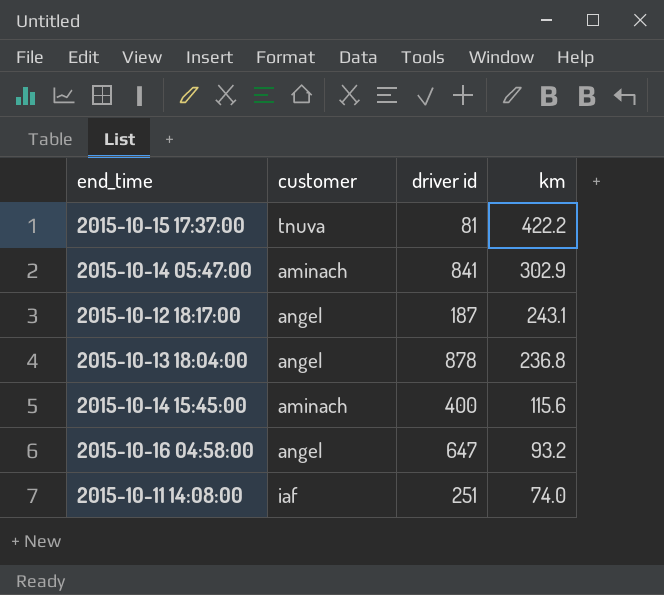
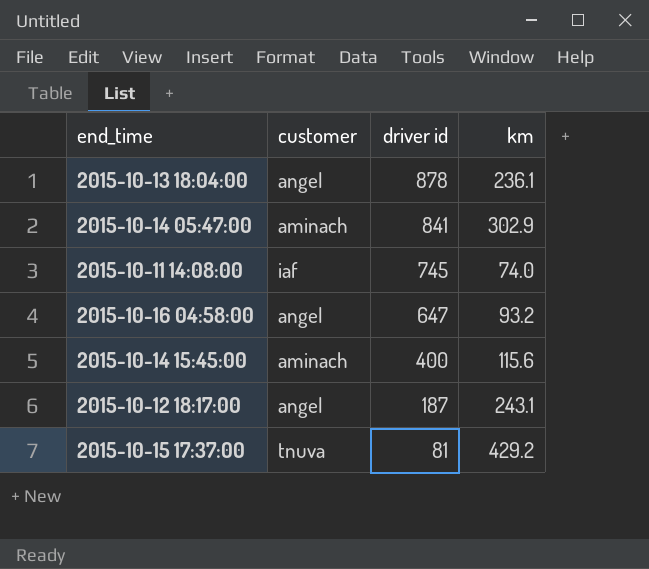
row order: km descending -> driver id descending
2015-10-13 18:04:00 | km: 236.8 -> 236.1
2015-10-11 14:08:00 | driver id: 251 -> 745
2015-10-15 17:37:00 | km: 422.2 -> 429.2

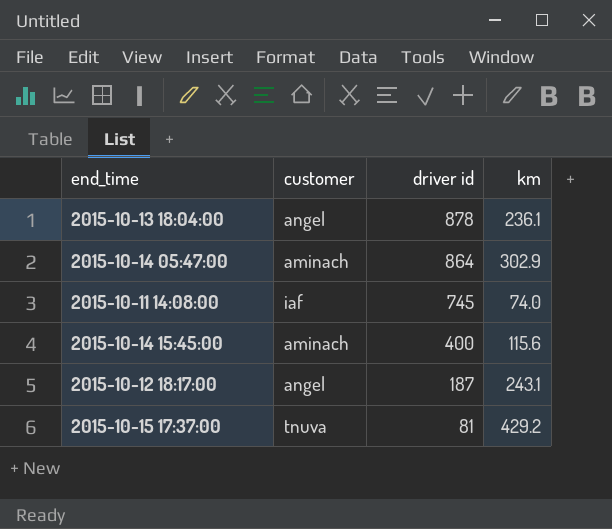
row 2015-10-16 04:58:00: angel | 647 | 93.2 -> none
2015-10-14 05:47:00 | driver id: 841 -> 864

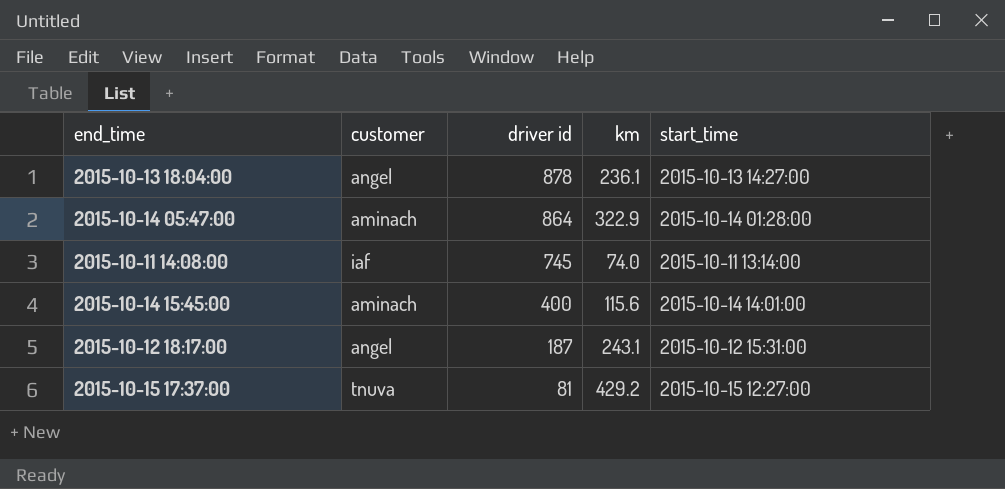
column start_time | position: none -> 5
2015-10-14 05:47:00 | km: 302.9 -> 322.9

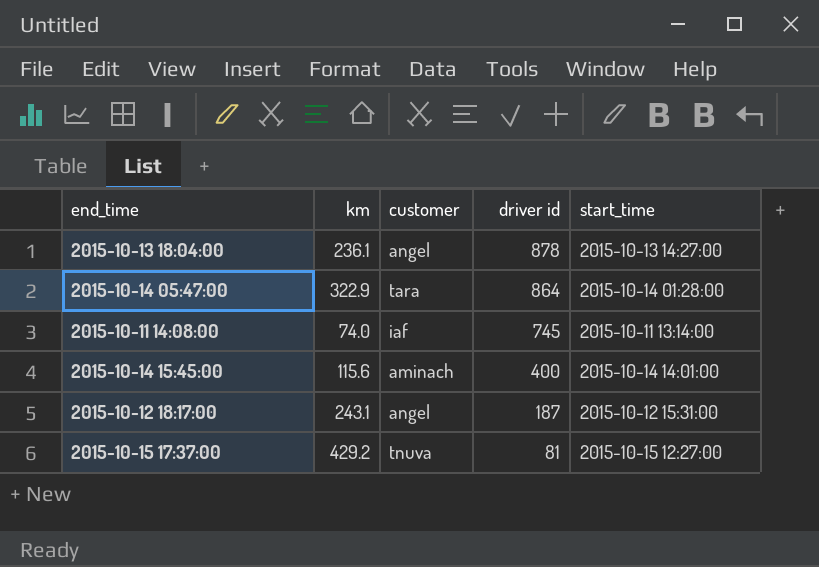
column km | position: 4 -> 2
2015-10-14 05:47:00 | customer: aminach -> tara

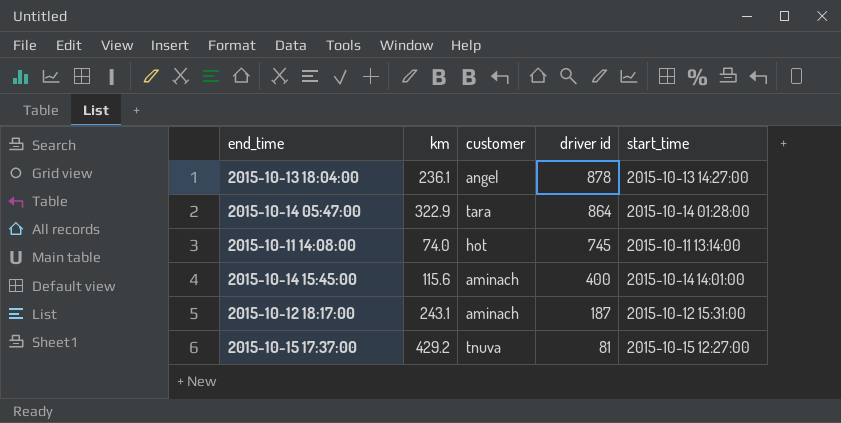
2015-10-11 14:08:00 | customer: iaf -> hot
2015-10-12 18:17:00 | customer: angel -> aminach

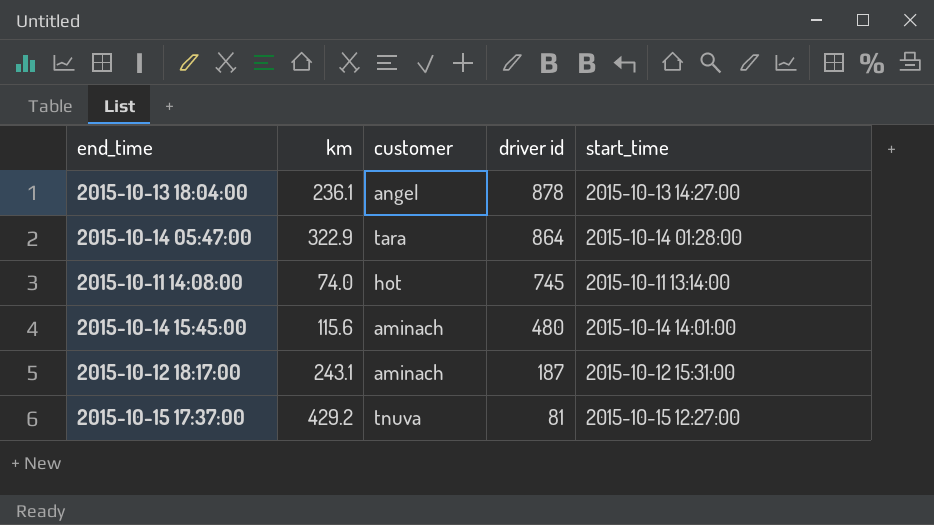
2015-10-14 15:45:00 | driver id: 400 -> 480

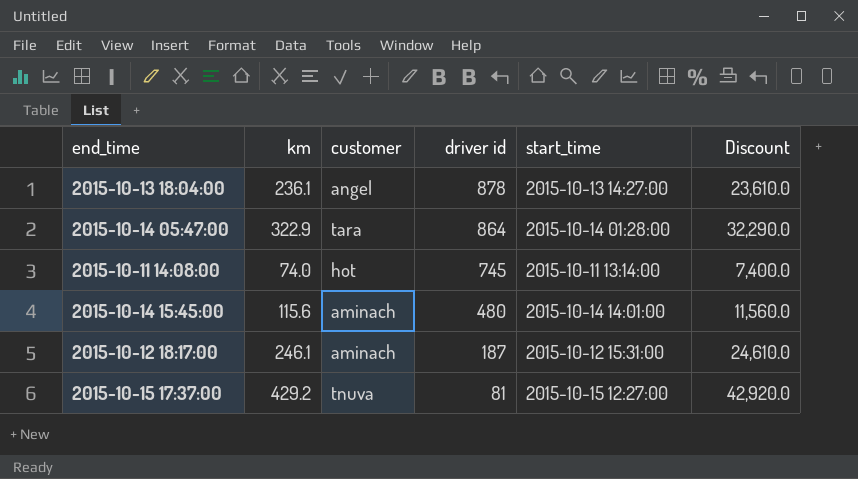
column Discount | formula: none -> [km] * 100
2015-10-12 18:17:00 | km: 243.1 -> 246.1

